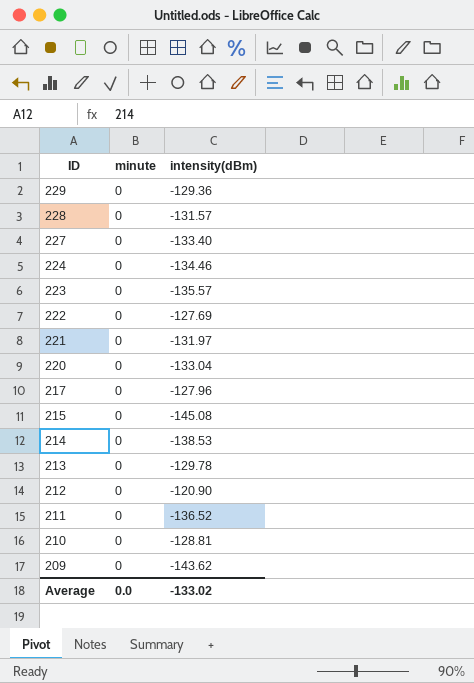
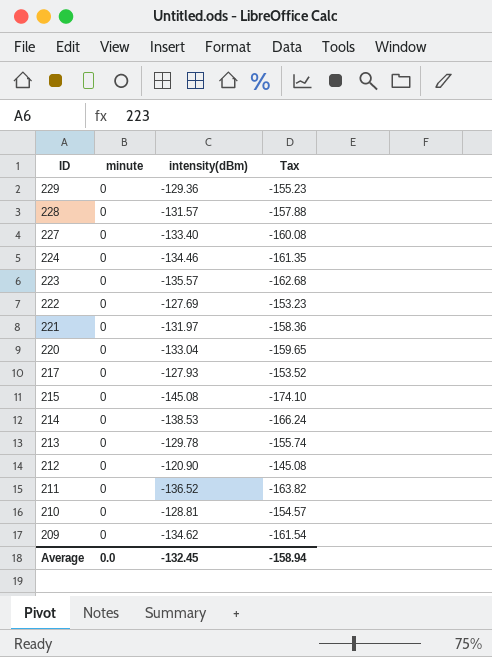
column Tax | formula: none -> [intensity(dBm)] * 1.2
217 | intensity(dBm): -127.96 -> -127.93
209 | intensity(dBm): -143.62 -> -134.62
Average | intensity(dBm): -133.02 -> -132.45

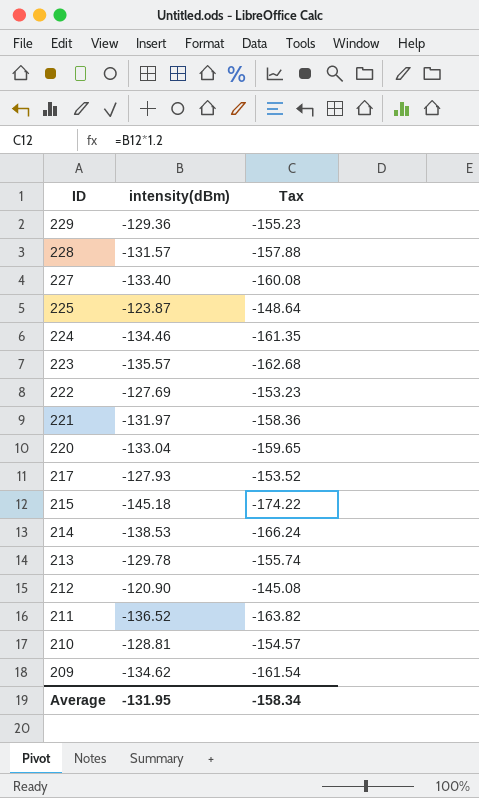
column minute | position: 2 -> none
row 225: none -> -123.87 | -148.64
215 | intensity(dBm): -145.08 -> -145.18
215 | Tax: -174.10 -> -174.22
Average | intensity(dBm): -132.45 -> -131.95
Average | Tax: -158.94 -> -158.34

